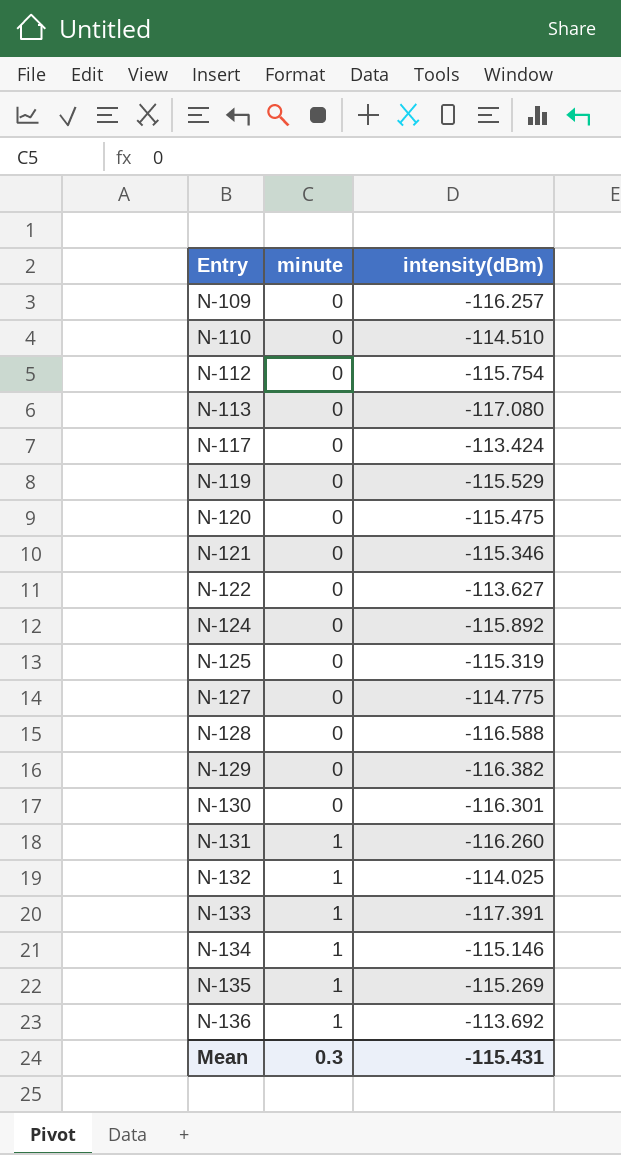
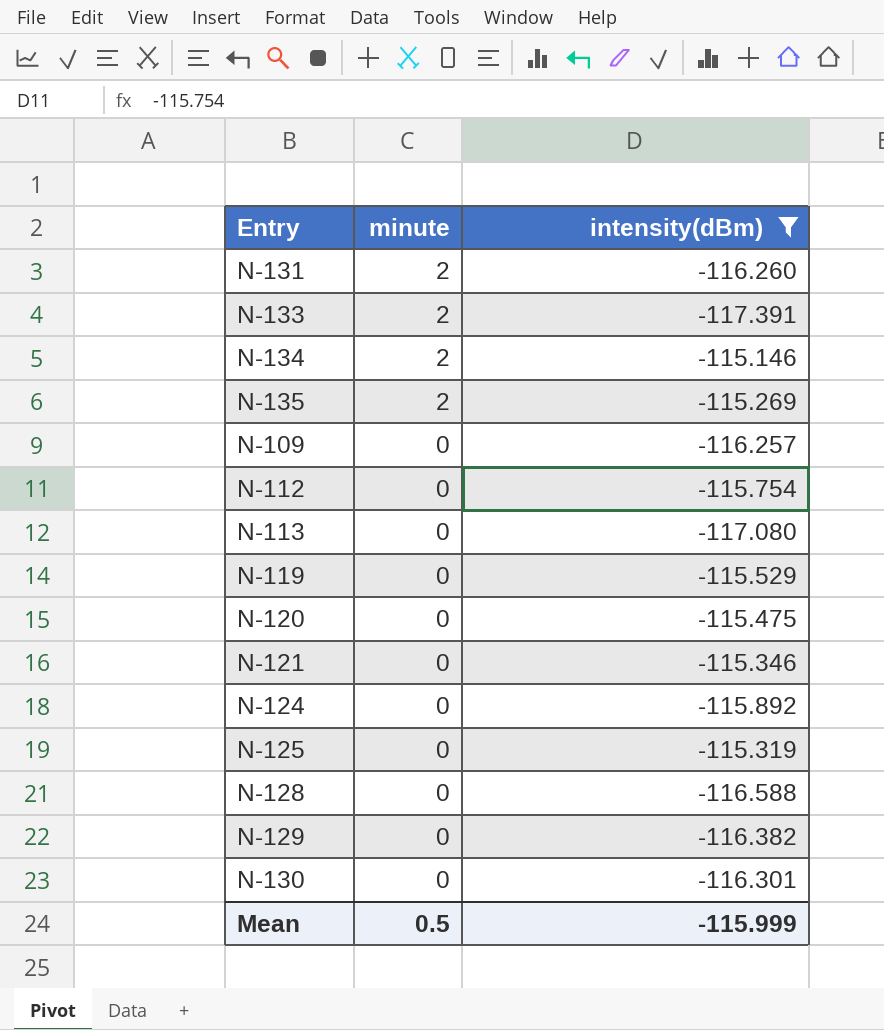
filter: none -> intensity(dBm) <= -115.146
row order: Entry ascending -> minute descending
N-131 | minute: 1 -> 2
N-133 | minute: 1 -> 2
N-134 | minute: 1 -> 2
N-135 | minute: 1 -> 2
Mean | minute: 0.3 -> 0.5
Mean | intensity(dBm): -115.431 -> -115.999

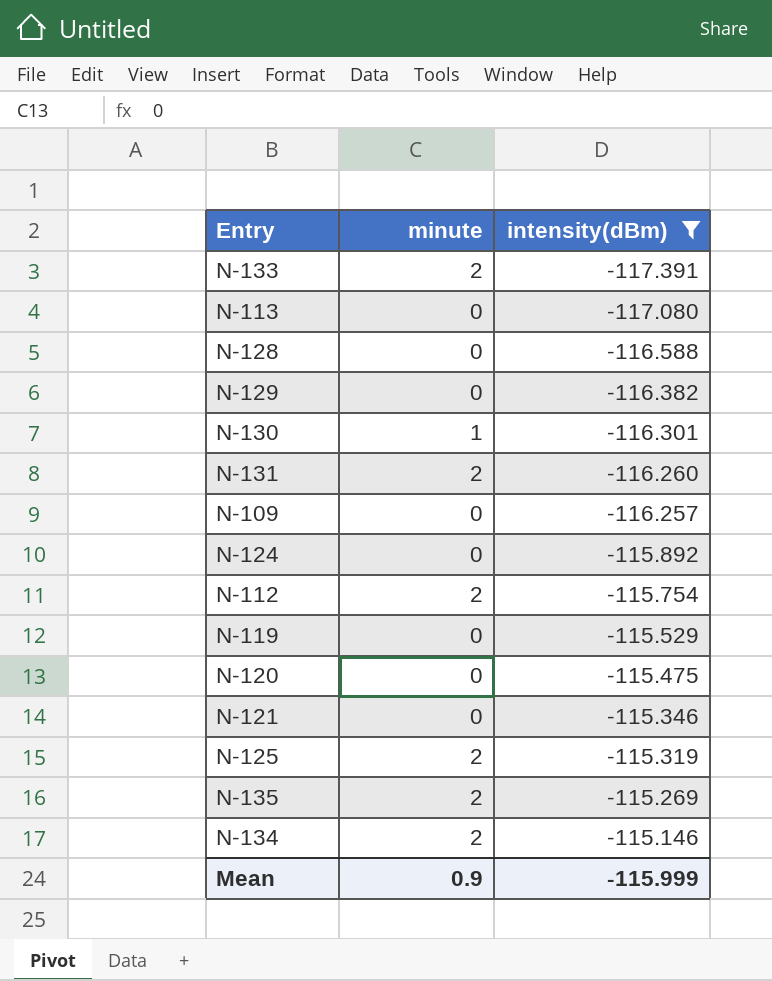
row order: minute descending -> intensity(dBm) ascending
N-130 | minute: 0 -> 1
N-112 | minute: 0 -> 2
N-125 | minute: 0 -> 2
Mean | minute: 0.5 -> 0.9

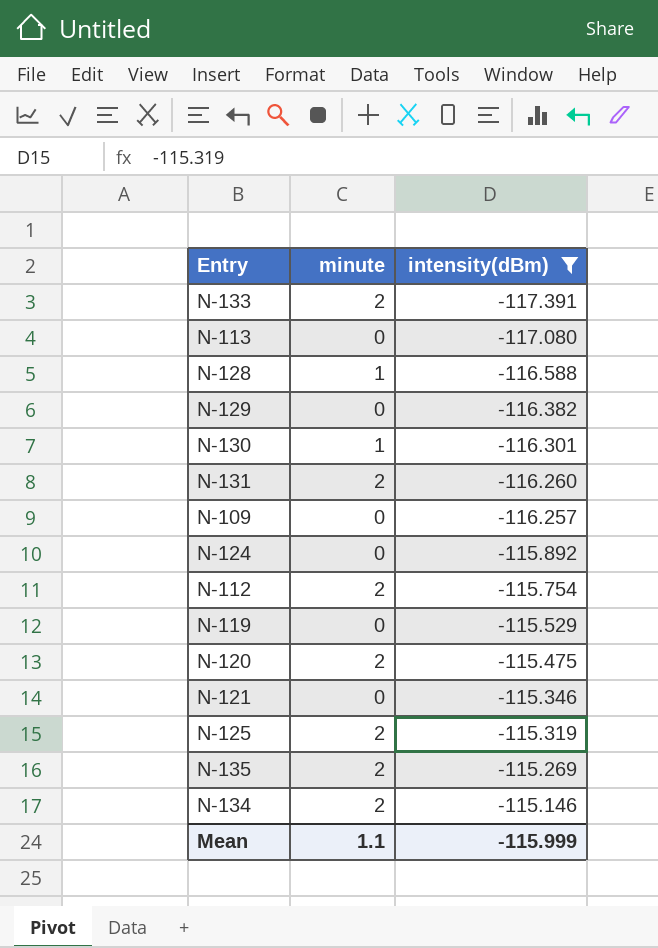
N-128 | minute: 0 -> 1
N-120 | minute: 0 -> 2
Mean | minute: 0.9 -> 1.1

